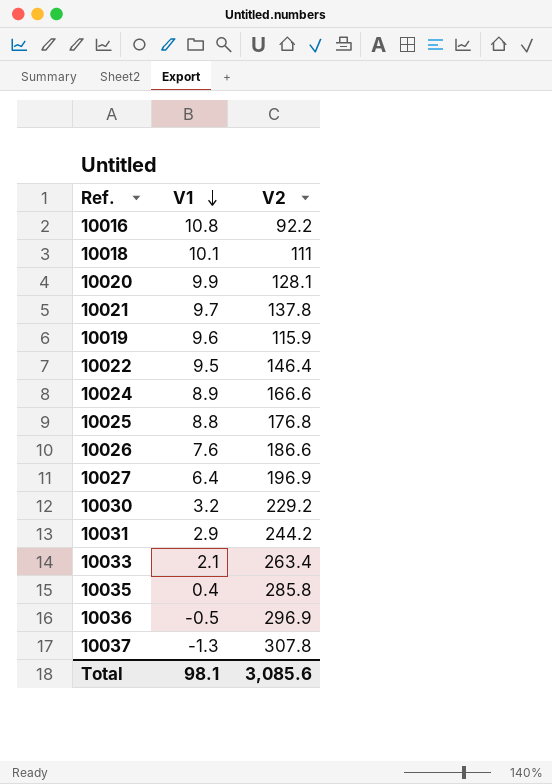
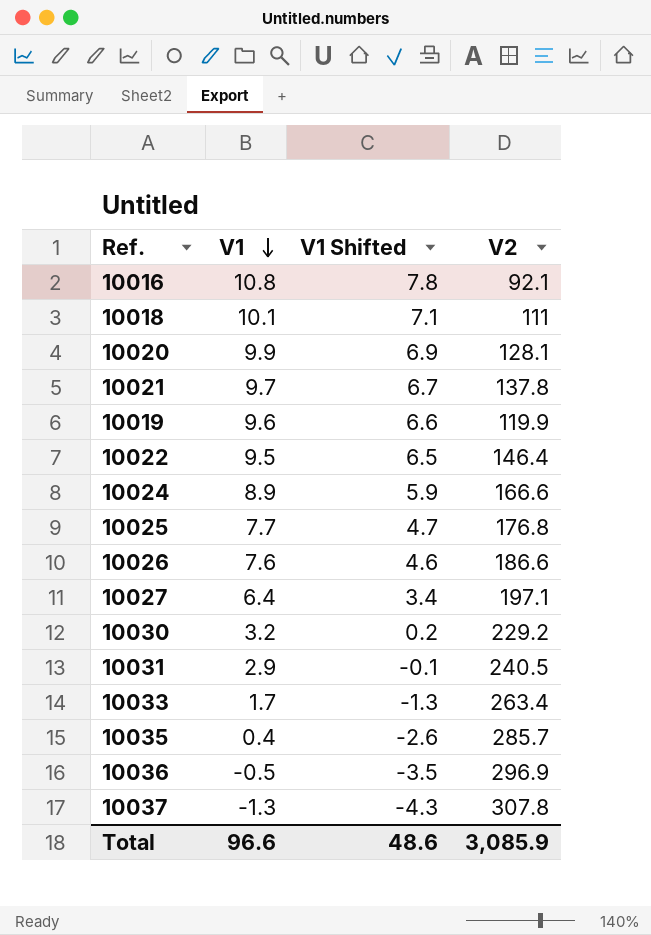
column V1 Shifted | formula: none -> [V1] - 3
10016 | V2: 92.2 -> 92.1
10019 | V2: 115.9 -> 119.9
10025 | V1: 8.8 -> 7.7
10027 | V2: 196.9 -> 197.1
10031 | V2: 244.2 -> 240.5
10033 | V1: 2.1 -> 1.7
10035 | V2: 285.8 -> 285.7
Total | V1: 98.1 -> 96.6
Total | V2: 3,085.6 -> 3,085.9

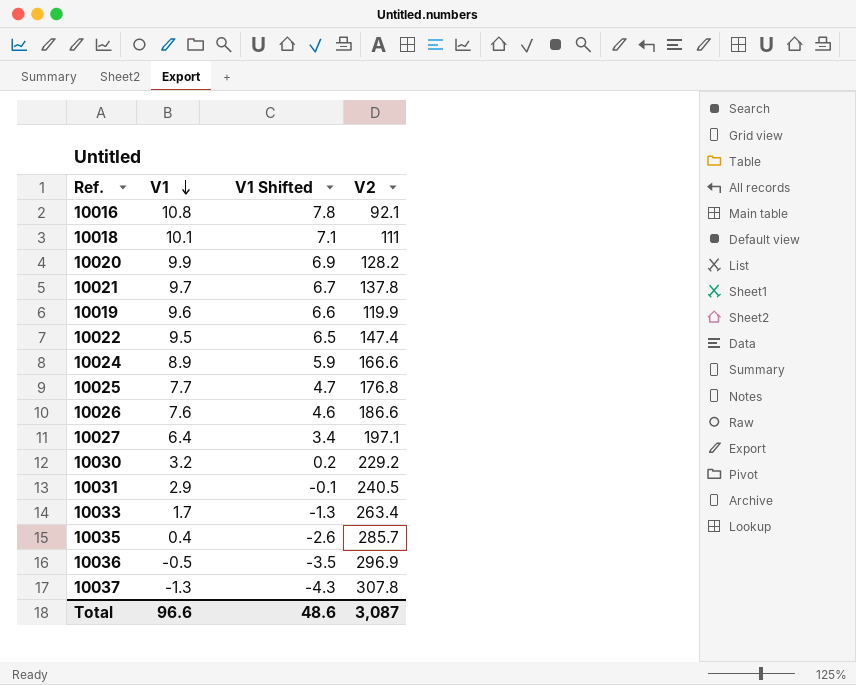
10020 | V2: 128.1 -> 128.2
10022 | V2: 146.4 -> 147.4
Total | V2: 3,085.9 -> 3,087

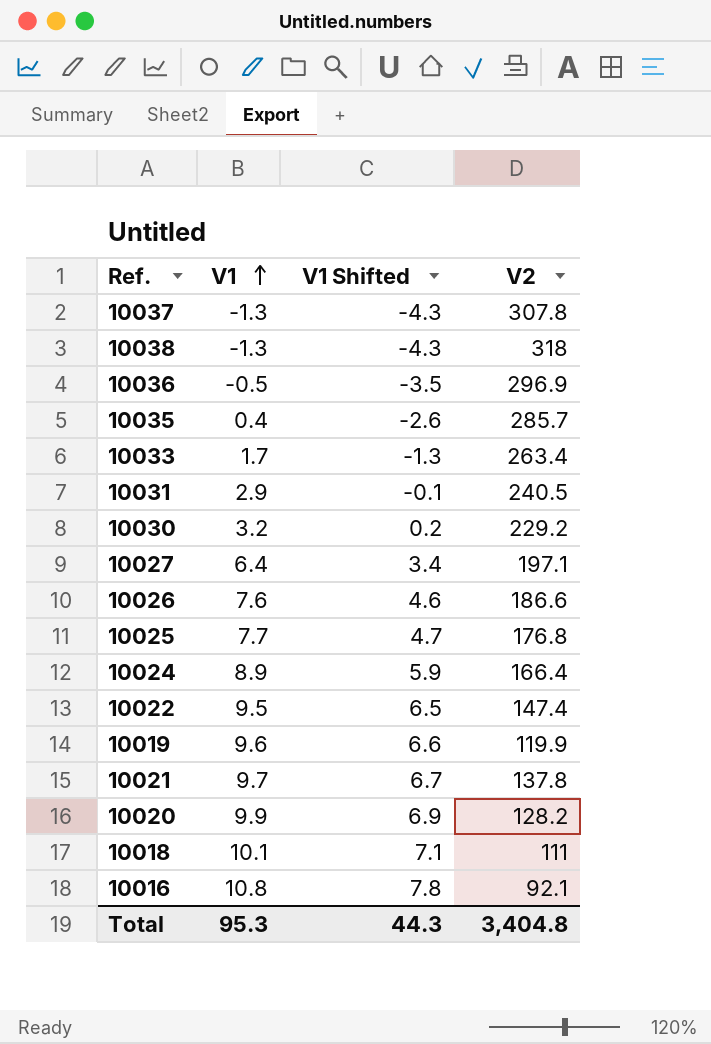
row order: V1 descending -> V1 ascending
row 10038: none -> -1.3 | -4.3 | 318
10024 | V2: 166.6 -> 166.4
Total | V1: 96.6 -> 95.3
Total | V1 Shifted: 48.6 -> 44.3
Total | V2: 3,087 -> 3,404.8

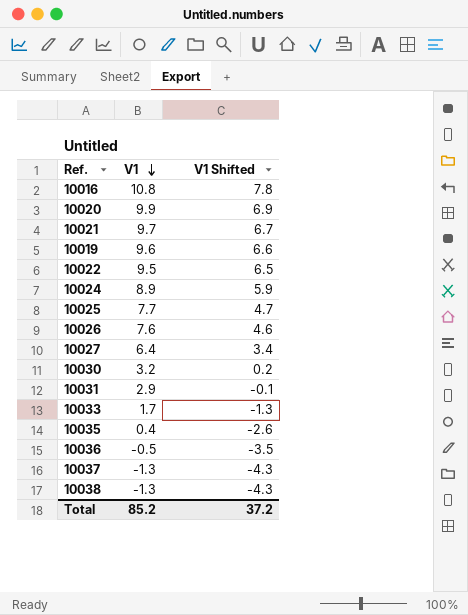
row order: V1 ascending -> V1 descending
column V2 | position: 4 -> none
row 10018: 10.1 | 7.1 | 111 -> none
Total | V1: 95.3 -> 85.2
Total | V1 Shifted: 44.3 -> 37.2

